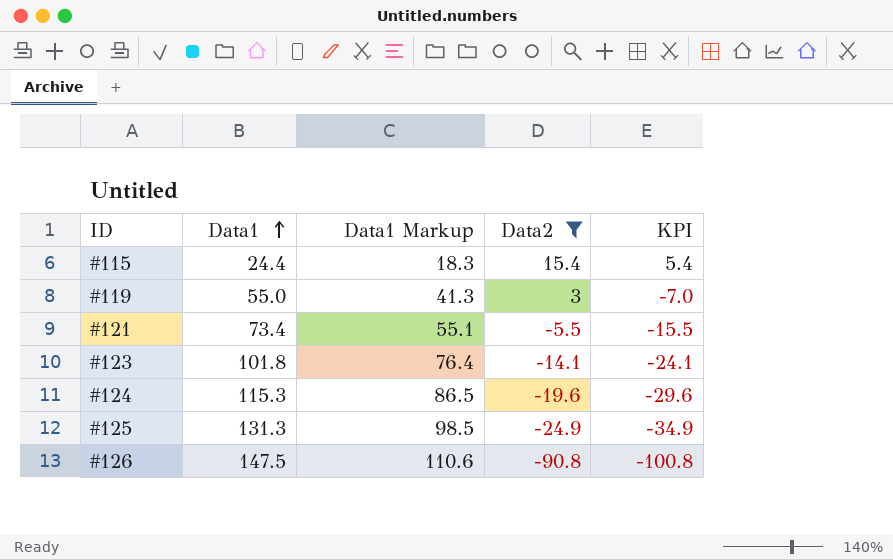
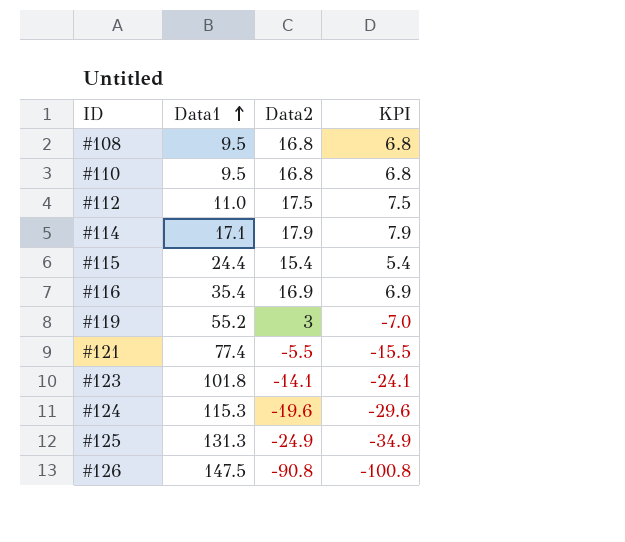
filter: Data2 <= 15.4 -> none
column Data1 Markup | formula: [Data1] * 0.75 -> none
#119 | Data1: 55.0 -> 55.2
#121 | Data1: 73.4 -> 77.4

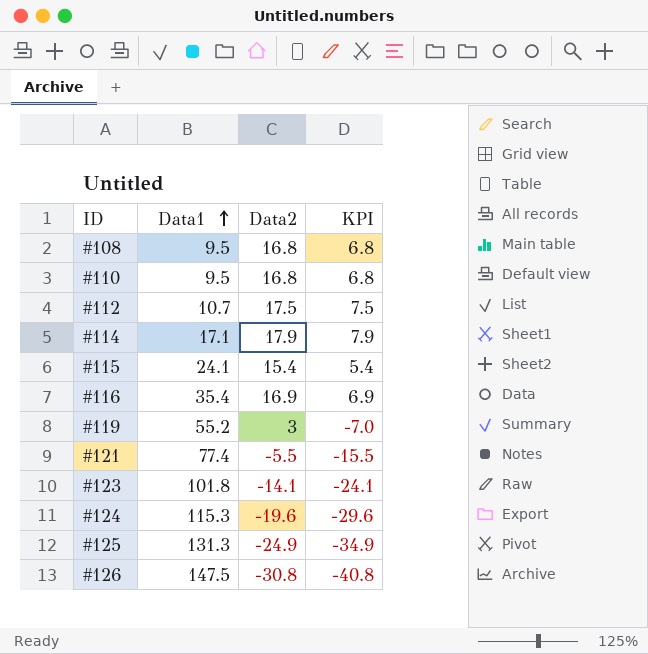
#112 | Data1: 11.0 -> 10.7
#115 | Data1: 24.4 -> 24.1
#126 | Data2: -90.8 -> -30.8
#126 | KPI: -100.8 -> -40.8

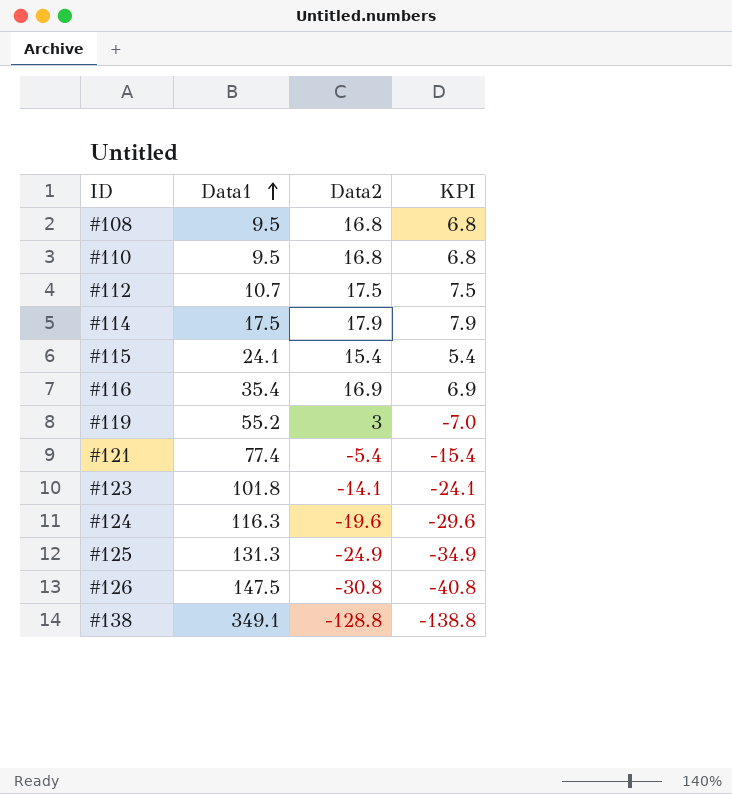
#114 | Data1: 17.1 -> 17.5
#121 | Data2: -5.5 -> -5.4
#121 | KPI: -15.5 -> -15.4
#124 | Data1: 115.3 -> 116.3
row #138: none -> 349.1 | -128.8 | -138.8

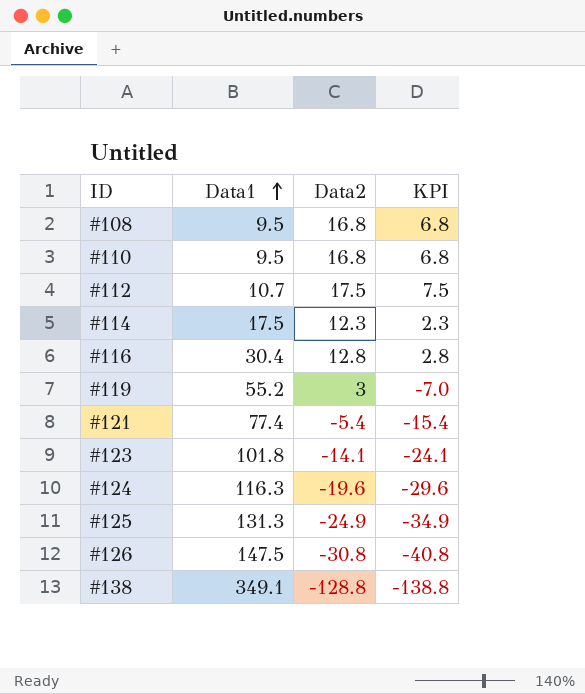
row #115: 24.1 | 15.4 | 5.4 -> none
#114 | Data2: 17.9 -> 12.3
#114 | KPI: 7.9 -> 2.3
#116 | Data1: 35.4 -> 30.4
#116 | Data2: 16.9 -> 12.8
#116 | KPI: 6.9 -> 2.8

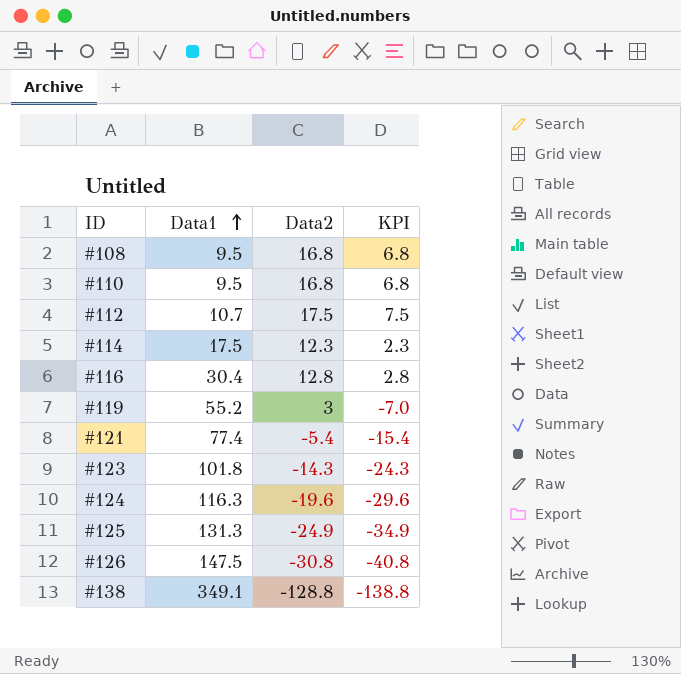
#123 | Data2: -14.1 -> -14.3
#123 | KPI: -24.1 -> -24.3

